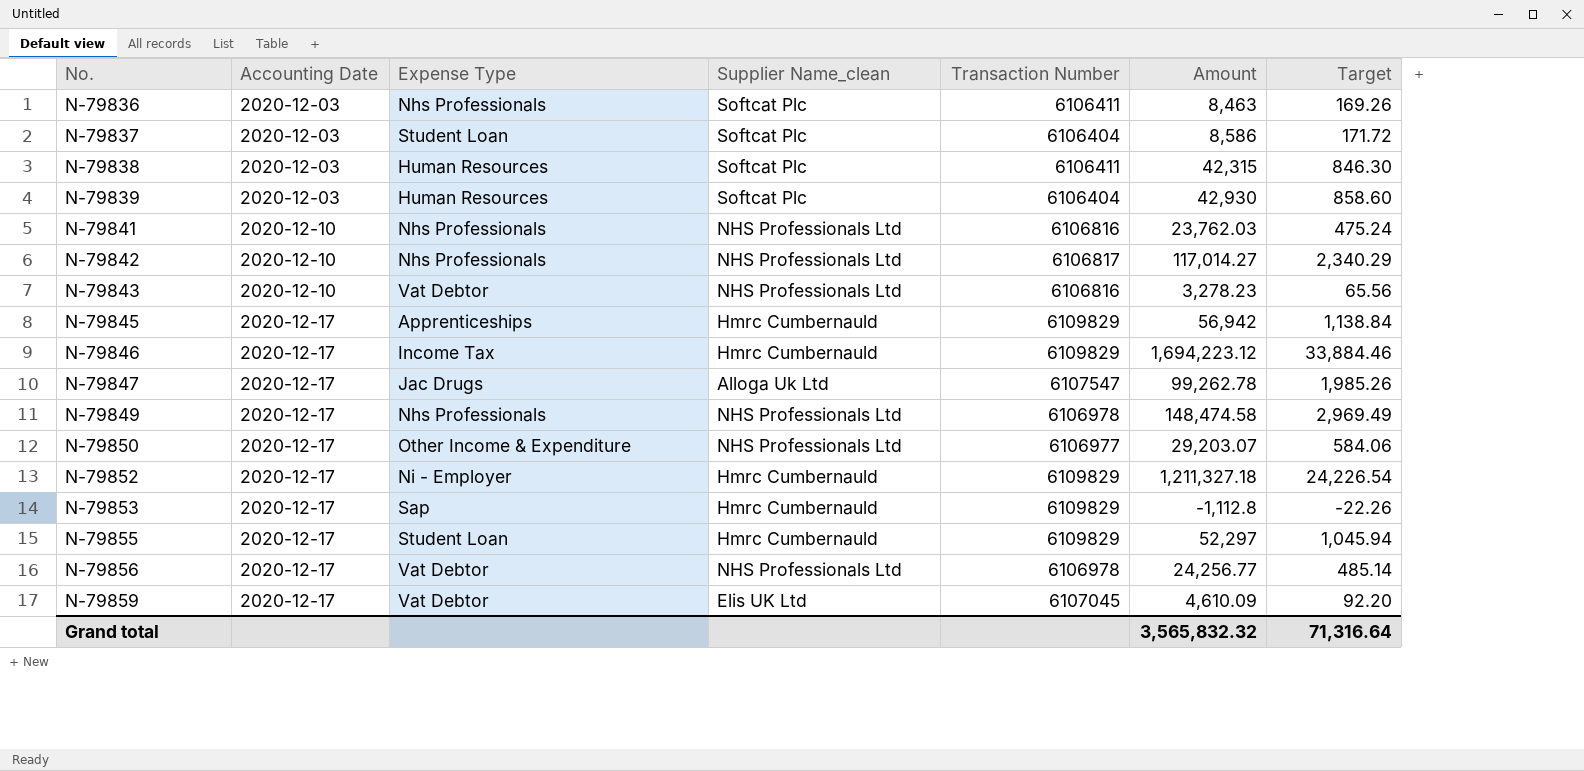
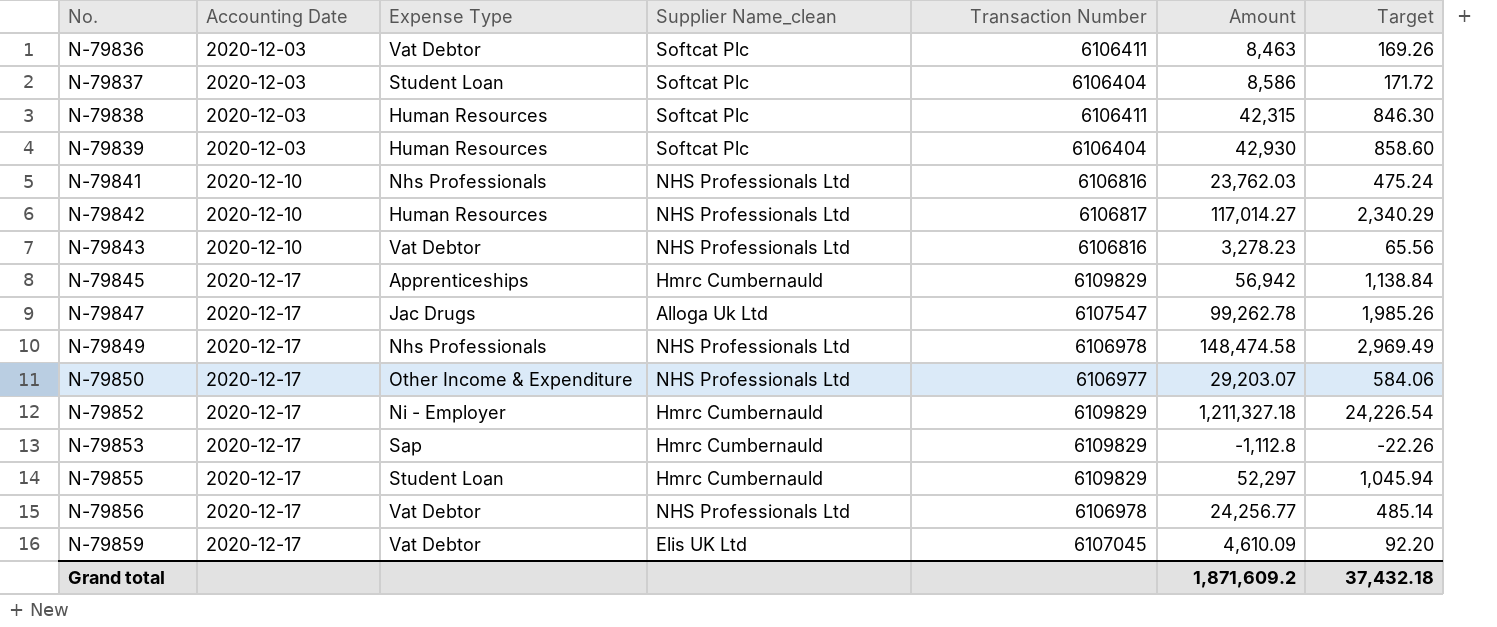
row N-79846: 2020-12-17 | Income Tax | Hmrc Cumbernauld | 6109829 | 1,694,223.12 | 33,884.46 -> none
N-79836 | Expense Type: Nhs Professionals -> Vat Debtor
N-79842 | Expense Type: Nhs Professionals -> Human Resources
Grand total | Amount: 3,565,832.32 -> 1,871,609.2
Grand total | Target: 71,316.64 -> 37,432.18

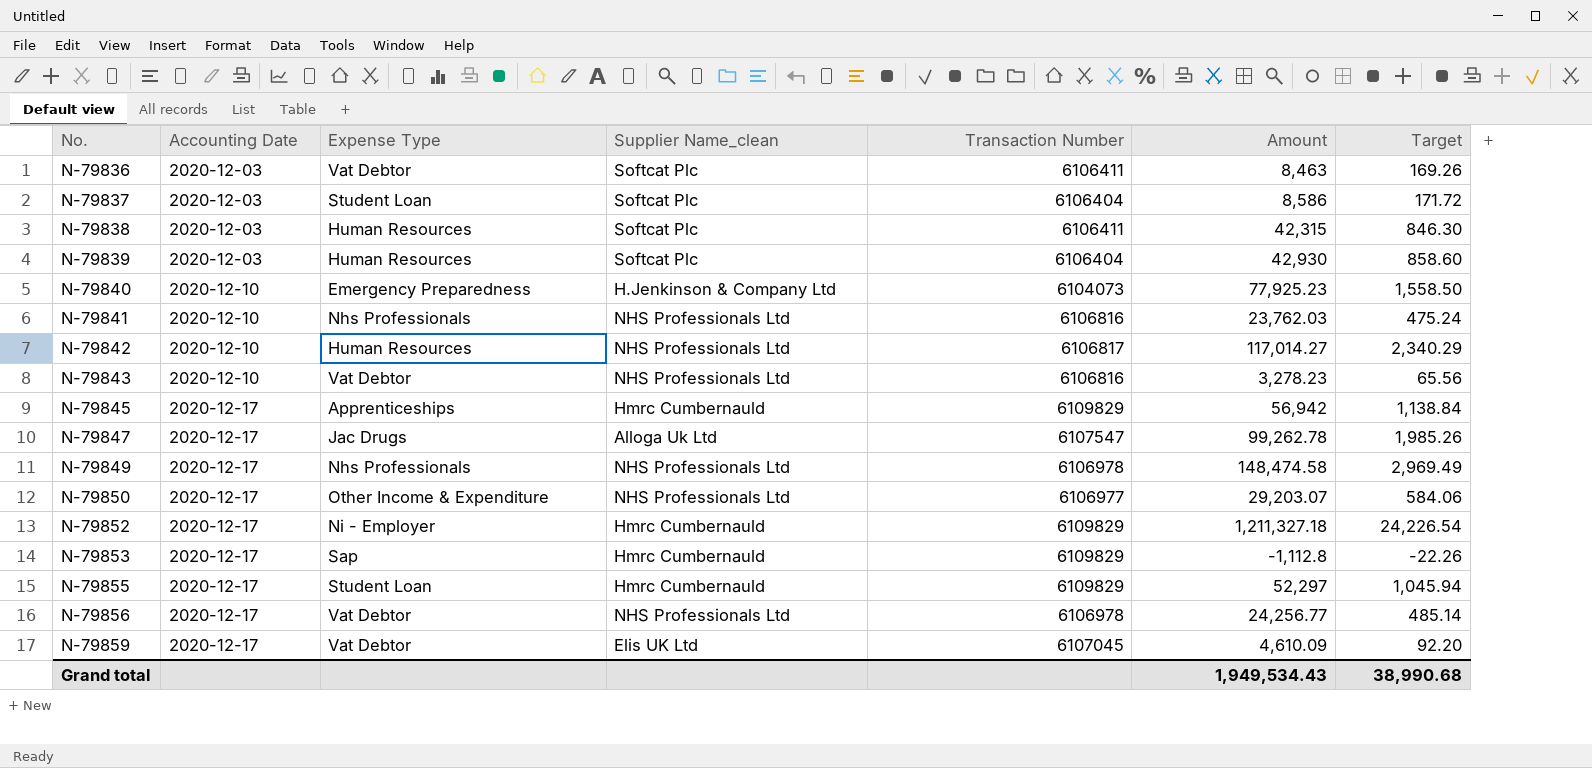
row N-79840: none -> 2020-12-10 | Emergency Preparedness | H.Jenkinson & Company Ltd | 6104073 | 77,925.23 | 1,558.50
Grand total | Amount: 1,871,609.2 -> 1,949,534.43
Grand total | Target: 37,432.18 -> 38,990.68

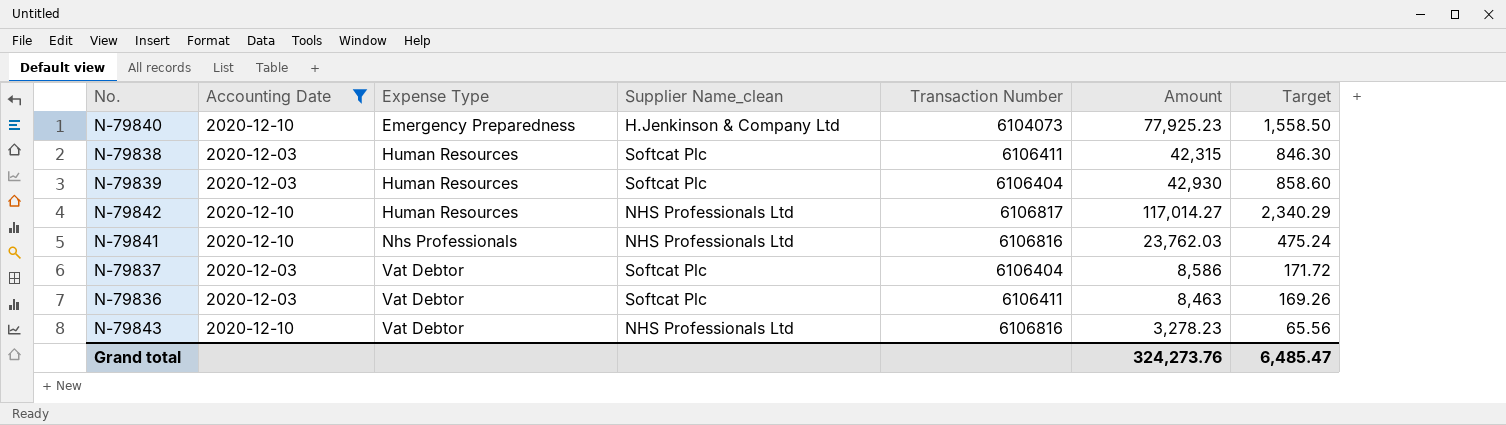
filter: none -> Accounting Date != 2020-12-17
row order: No. ascending -> Expense Type ascending
N-79837 | Expense Type: Student Loan -> Vat Debtor
Grand total | Amount: 1,949,534.43 -> 324,273.76
Grand total | Target: 38,990.68 -> 6,485.47

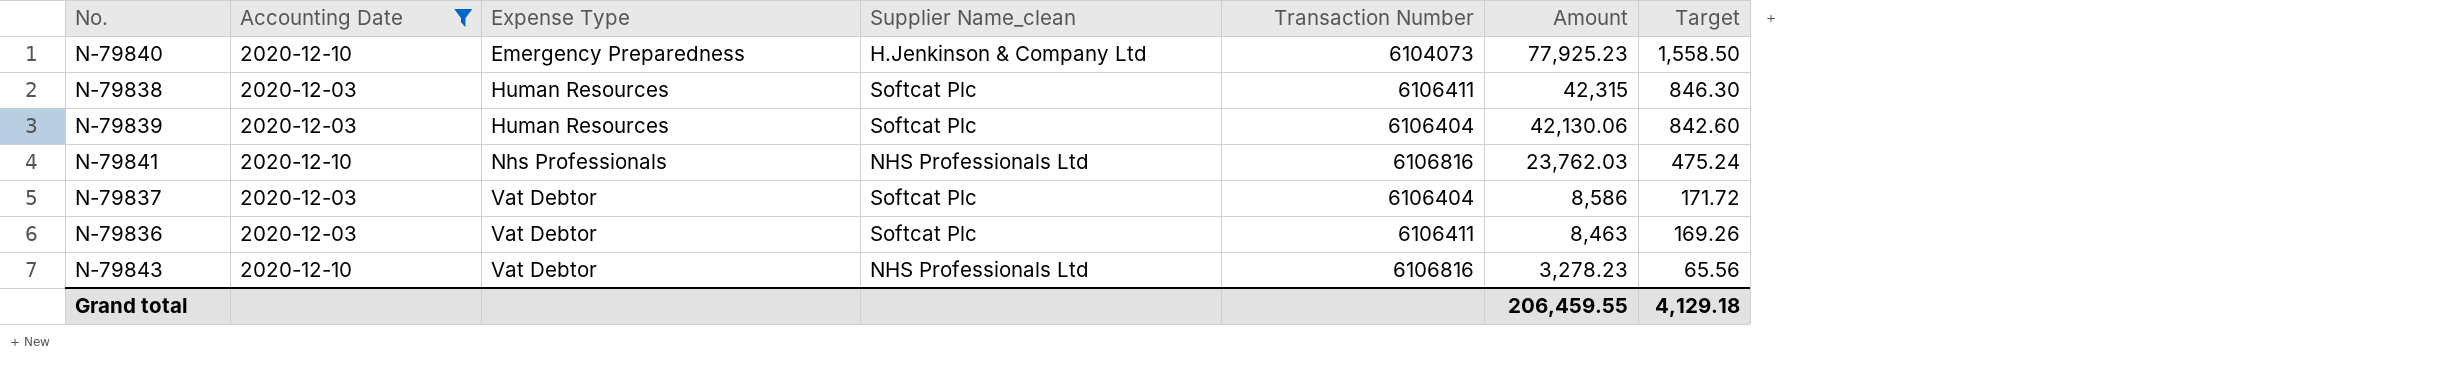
row N-79842: 2020-12-10 | Human Resources | NHS Professionals Ltd | 6106817 | 117,014.27 | 2,340.29 -> none
N-79839 | Amount: 42,930 -> 42,130.06
N-79839 | Target: 858.60 -> 842.60
Grand total | Amount: 324,273.76 -> 206,459.55
Grand total | Target: 6,485.47 -> 4,129.18

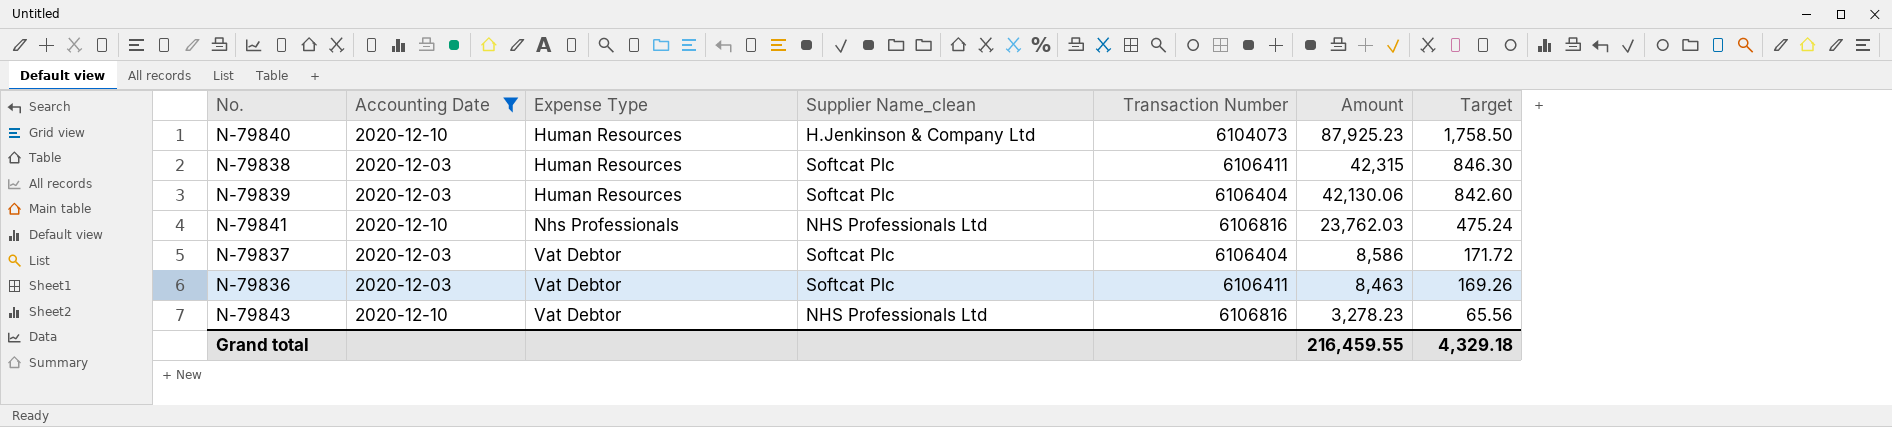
N-79840 | Expense Type: Emergency Preparedness -> Human Resources
N-79840 | Amount: 77,925.23 -> 87,925.23
N-79840 | Target: 1,558.50 -> 1,758.50
Grand total | Amount: 206,459.55 -> 216,459.55
Grand total | Target: 4,129.18 -> 4,329.18

